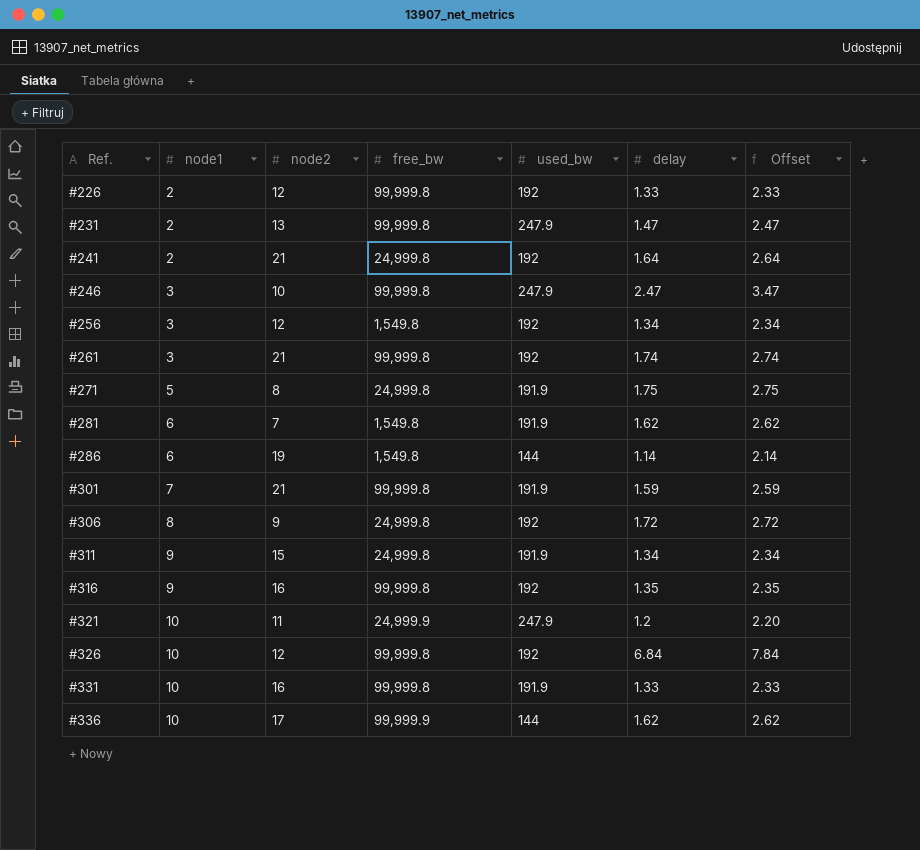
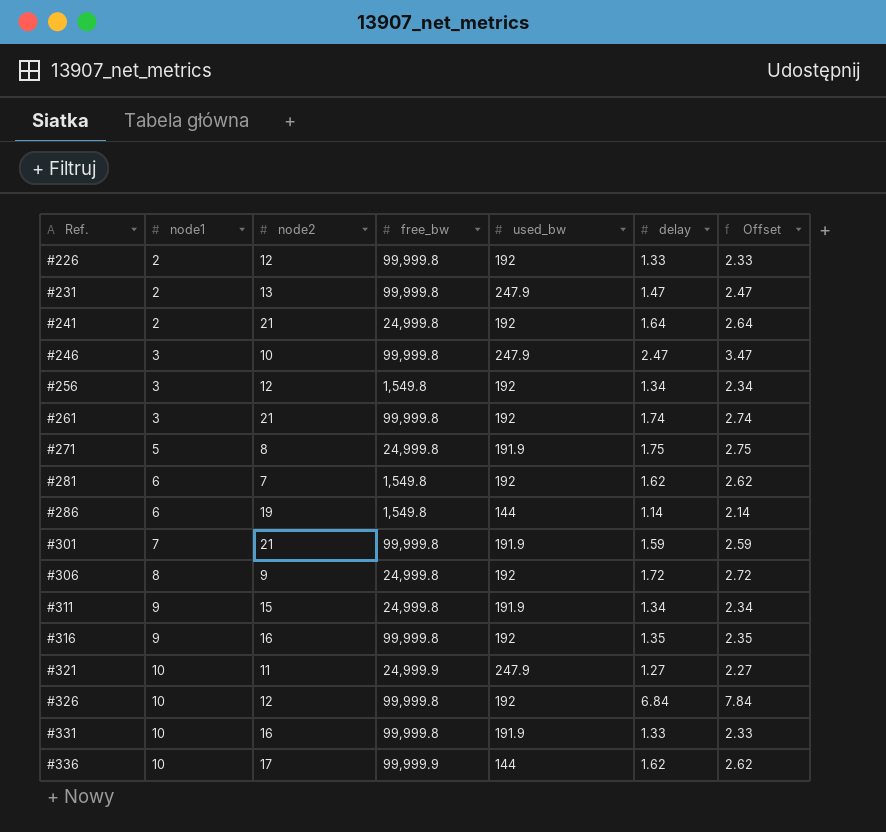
#281 | used_bw: 191.9 -> 192
#321 | delay: 1.2 -> 1.27
#321 | Offset: 2.20 -> 2.27

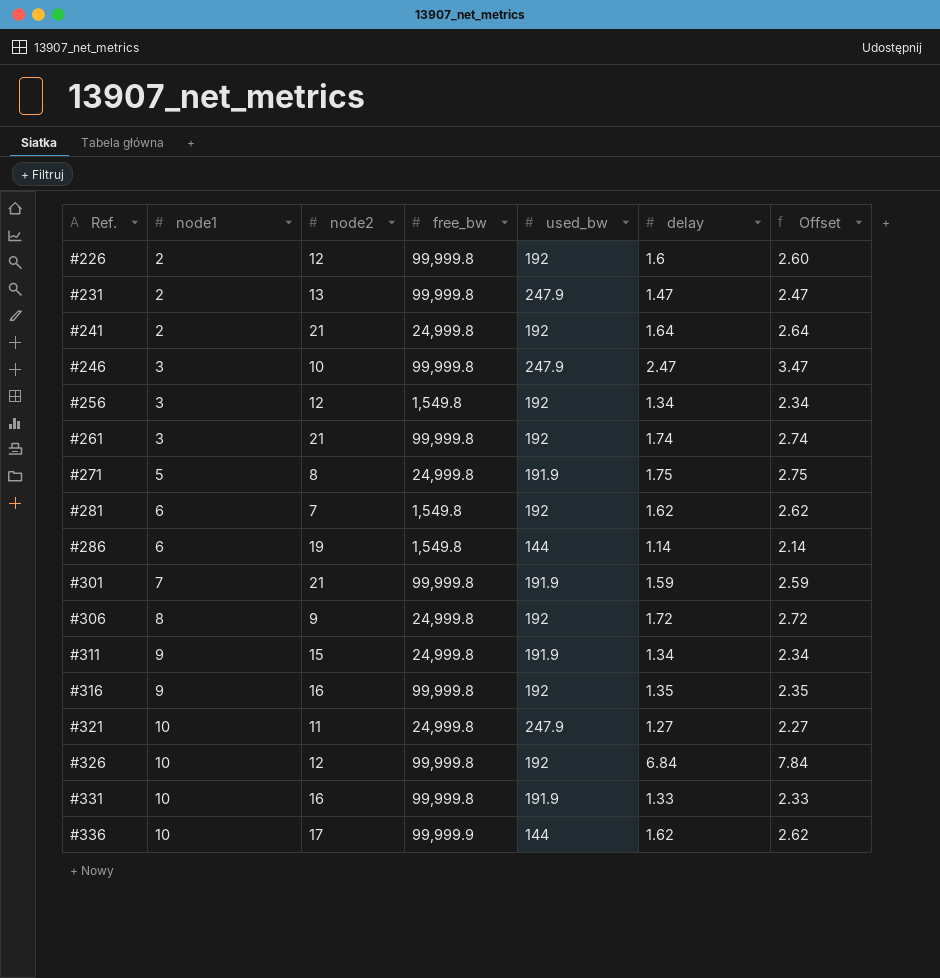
#226 | delay: 1.33 -> 1.6
#226 | Offset: 2.33 -> 2.60
#321 | free_bw: 24,999.9 -> 24,999.8

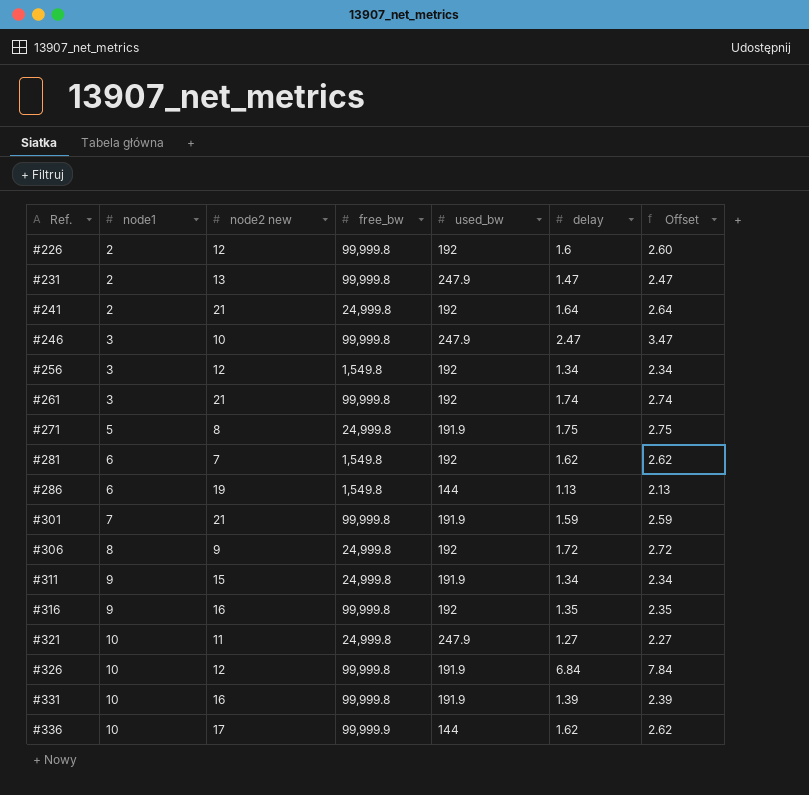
column name: node2 -> node2 new
#286 | delay: 1.14 -> 1.13
#286 | Offset: 2.14 -> 2.13
#326 | used_bw: 192 -> 191.9
#331 | delay: 1.33 -> 1.39
#331 | Offset: 2.33 -> 2.39

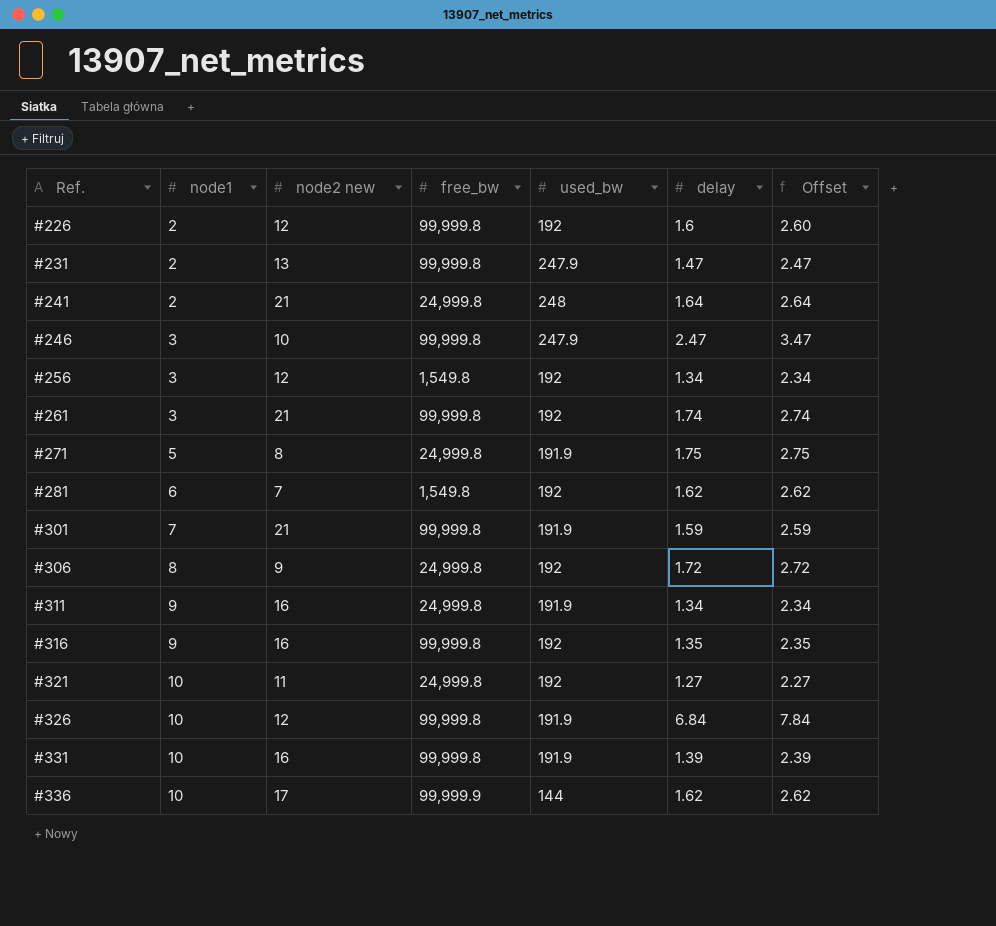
row #286: 6 | 19 | 1,549.8 | 144 | 1.13 | 2.13 -> none
#241 | used_bw: 192 -> 248
#311 | node2 new: 15 -> 16
#321 | used_bw: 247.9 -> 192

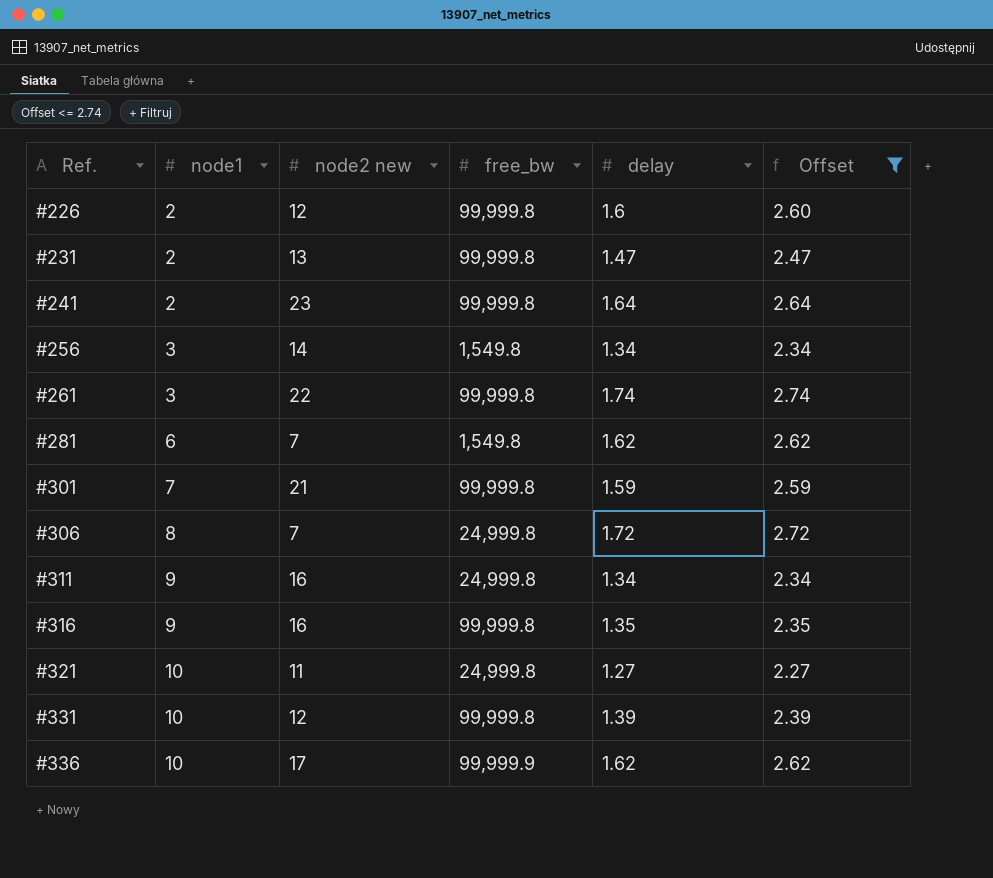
filter: none -> Offset <= 2.74
column used_bw | position: 5 -> none
#241 | node2 new: 21 -> 23
#241 | free_bw: 24,999.8 -> 99,999.8
#256 | node2 new: 12 -> 14
#261 | node2 new: 21 -> 22
#306 | node2 new: 9 -> 7
#331 | node2 new: 16 -> 12

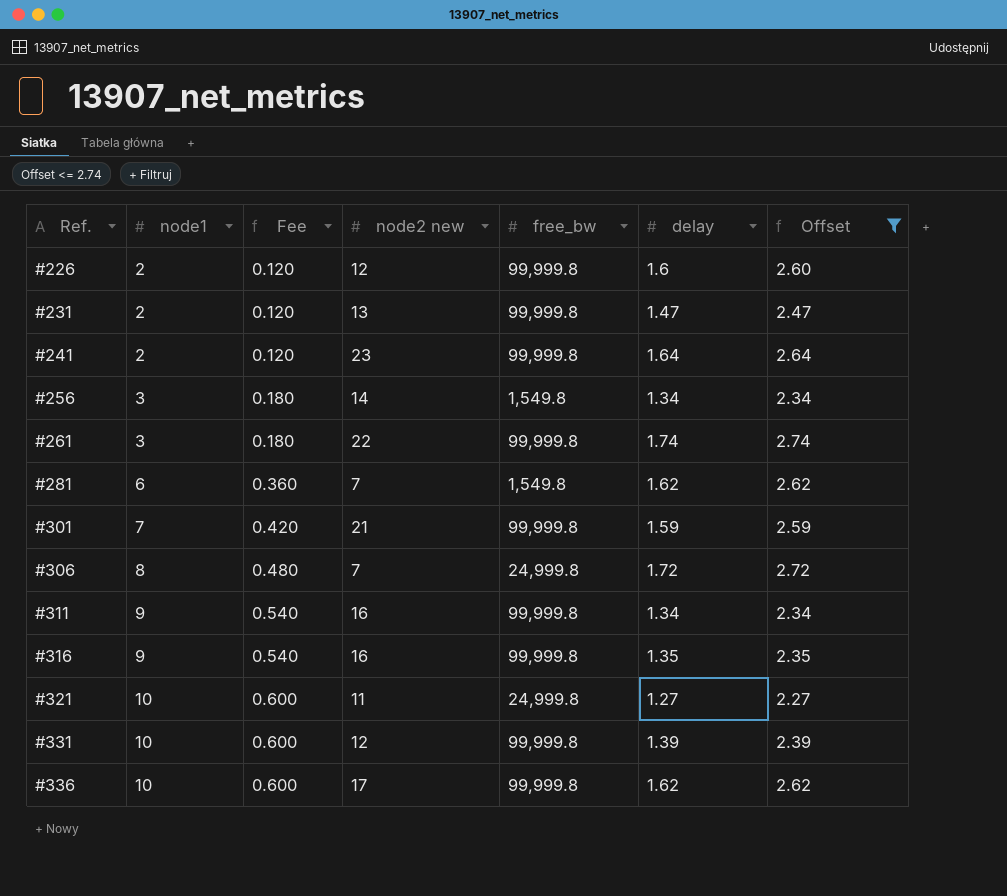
column Fee | formula: none -> [node1] * 0.06
#311 | free_bw: 24,999.8 -> 99,999.8
#336 | free_bw: 99,999.9 -> 99,999.8

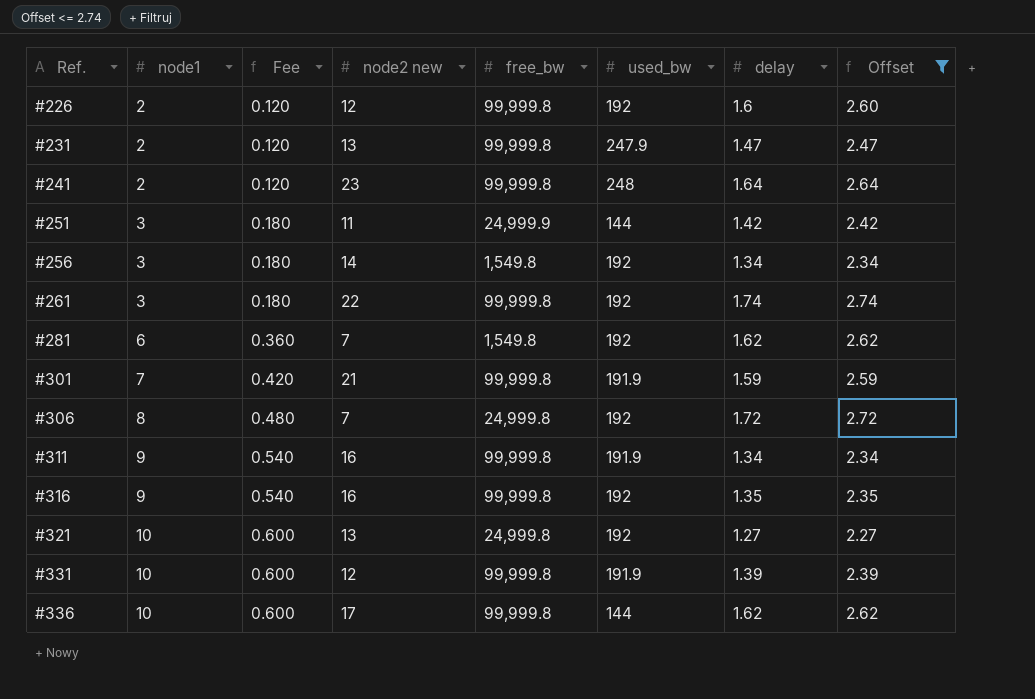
column used_bw | position: none -> 6
row #251: none -> 3 | 0.180 | 11 | 24,999.9 | 144 | 1.42 | 2.42
#321 | node2 new: 11 -> 13

